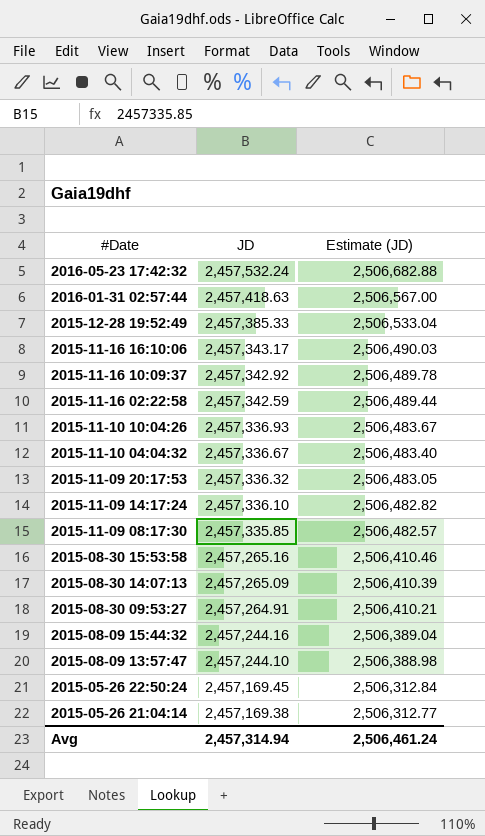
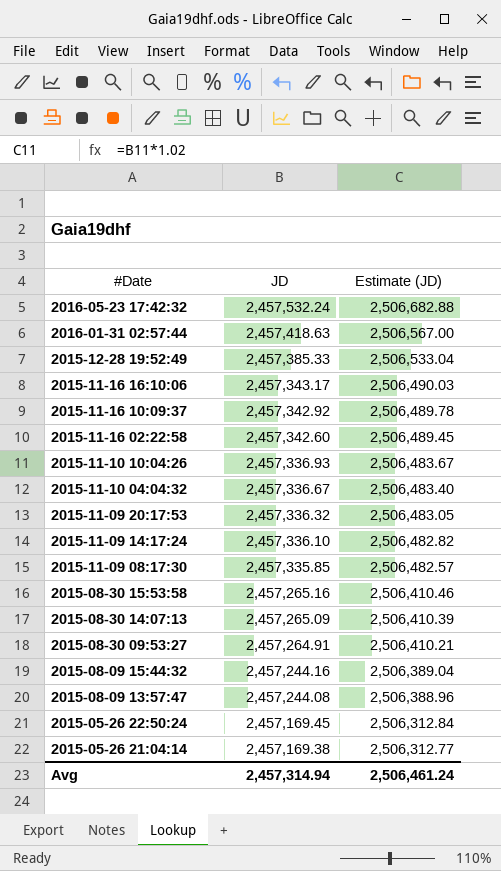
2015-11-16 02:22:58 | JD: 2,457,342.59 -> 2,457,342.60
2015-11-16 02:22:58 | Estimate (JD): 2,506,489.44 -> 2,506,489.45
2015-08-09 13:57:47 | JD: 2,457,244.10 -> 2,457,244.08
2015-08-09 13:57:47 | Estimate (JD): 2,506,388.98 -> 2,506,388.96

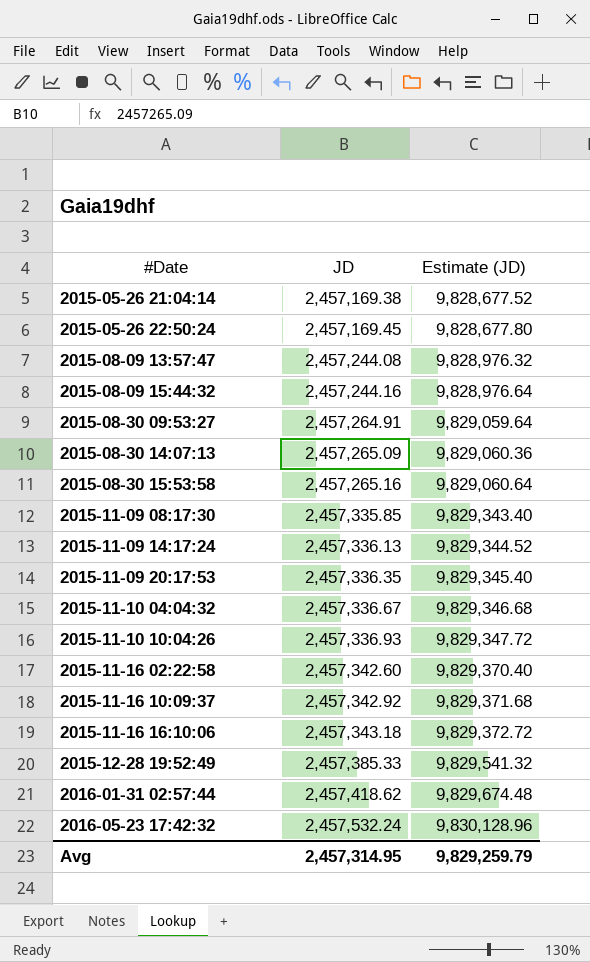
row order: #Date descending -> #Date ascending
column Estimate (JD) | formula: [JD] * 1.02 -> [JD] * 4
2015-11-09 14:17:24 | JD: 2,457,336.10 -> 2,457,336.13
2015-11-09 20:17:53 | JD: 2,457,336.32 -> 2,457,336.35
2015-11-16 16:10:06 | JD: 2,457,343.17 -> 2,457,343.18
2016-01-31 02:57:44 | JD: 2,457,418.63 -> 2,457,418.62
Avg | JD: 2,457,314.94 -> 2,457,314.95
Avg | Estimate (JD): 2,506,461.24 -> 9,829,259.79

